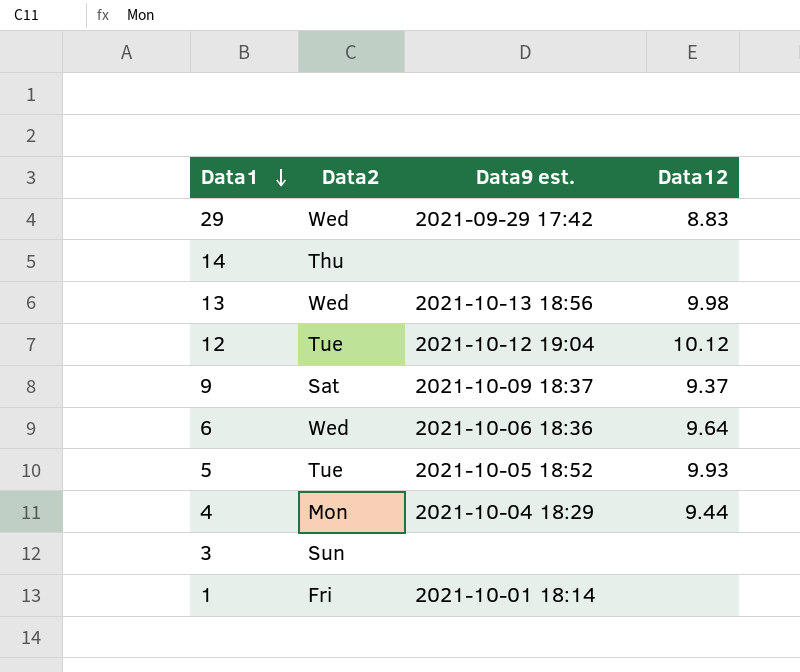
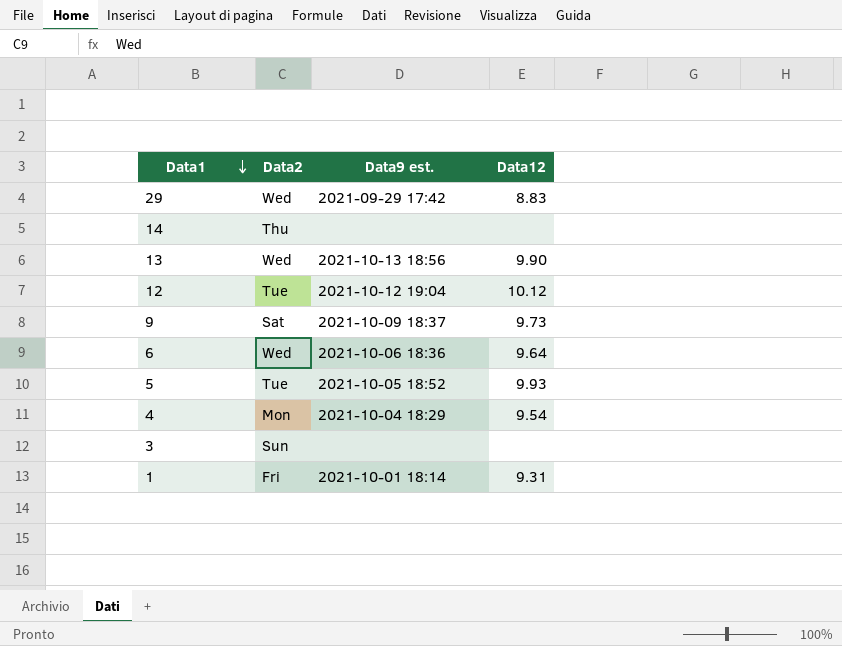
13 | Data12: 9.98 -> 9.90
9 | Data12: 9.37 -> 9.73
4 | Data12: 9.44 -> 9.54
1 | Data12: none -> 9.31

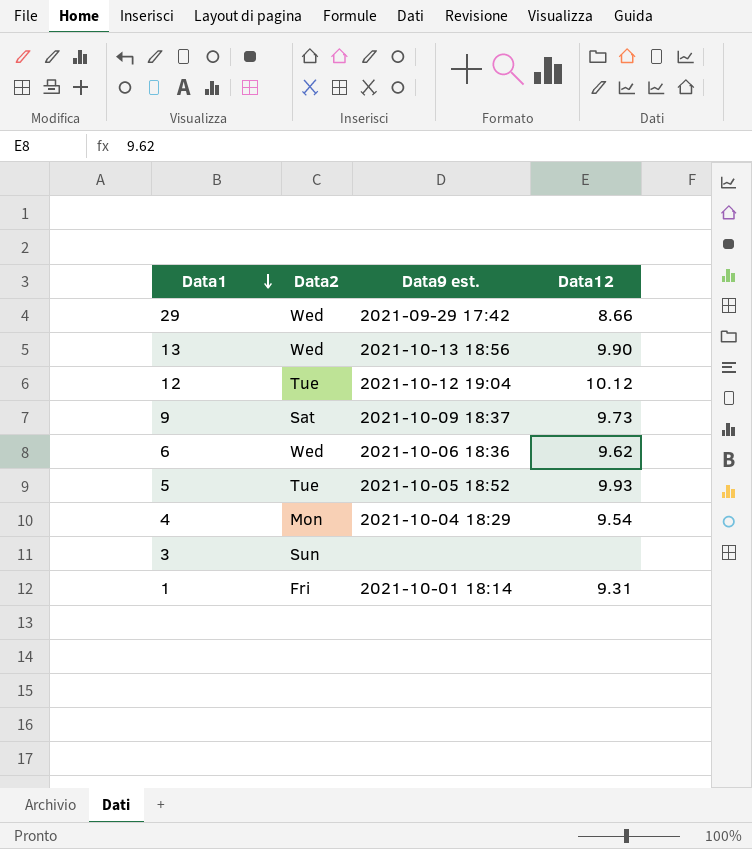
row 14: Thu | none | none -> none
29 | Data12: 8.83 -> 8.66
6 | Data12: 9.64 -> 9.62

